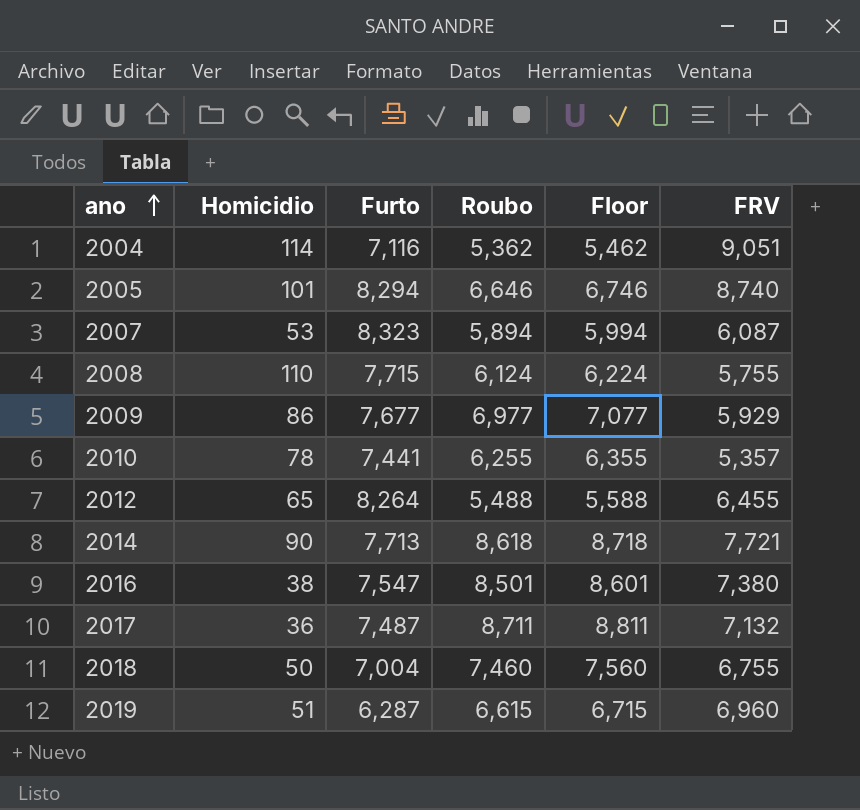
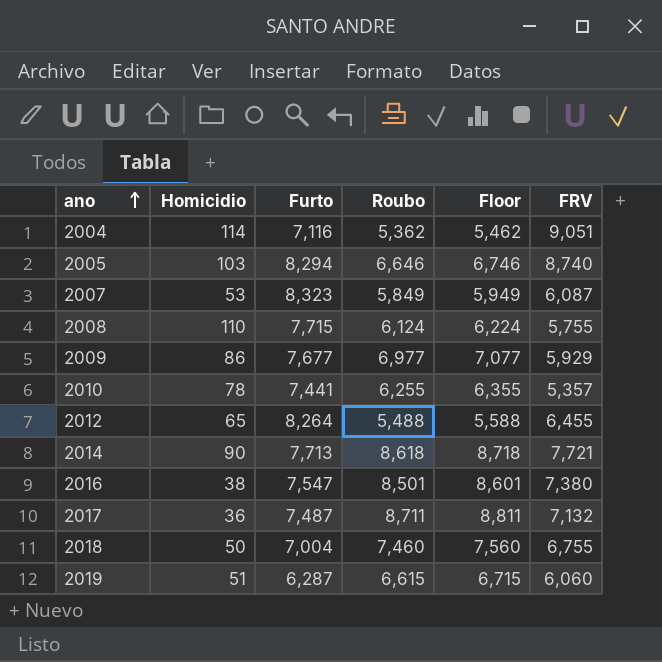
2005 | Homicidio: 101 -> 103
2007 | Roubo: 5,894 -> 5,849
2007 | Floor: 5,994 -> 5,949
2019 | FRV: 6,960 -> 6,060

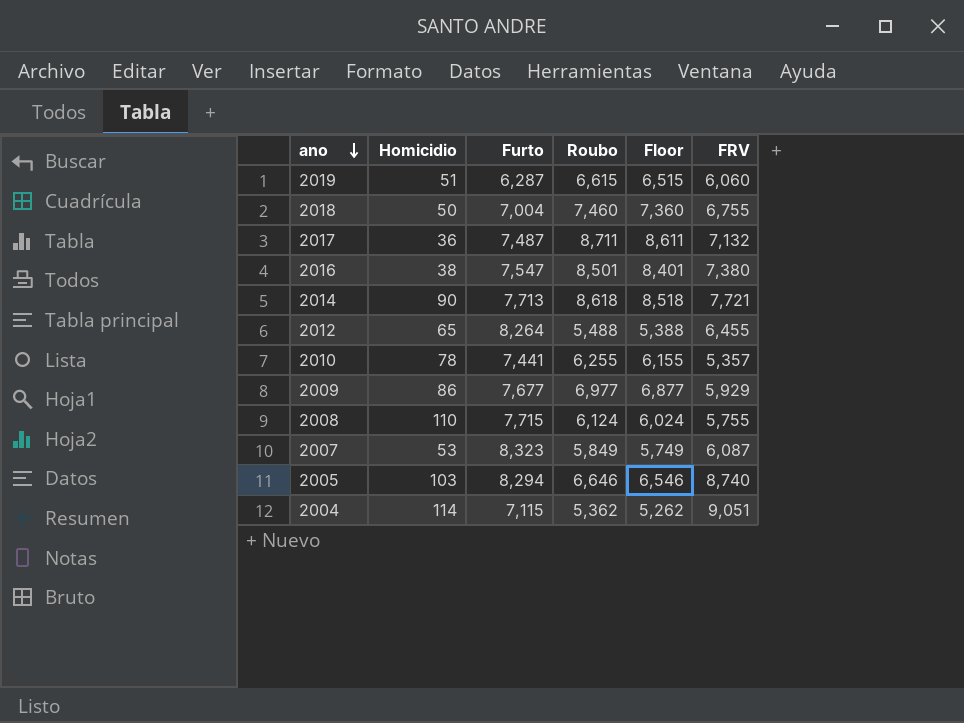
row order: ano ascending -> ano descending
column Floor | formula: [Roubo] + 100 -> [Roubo] - 100
2004 | Furto: 7,116 -> 7,115

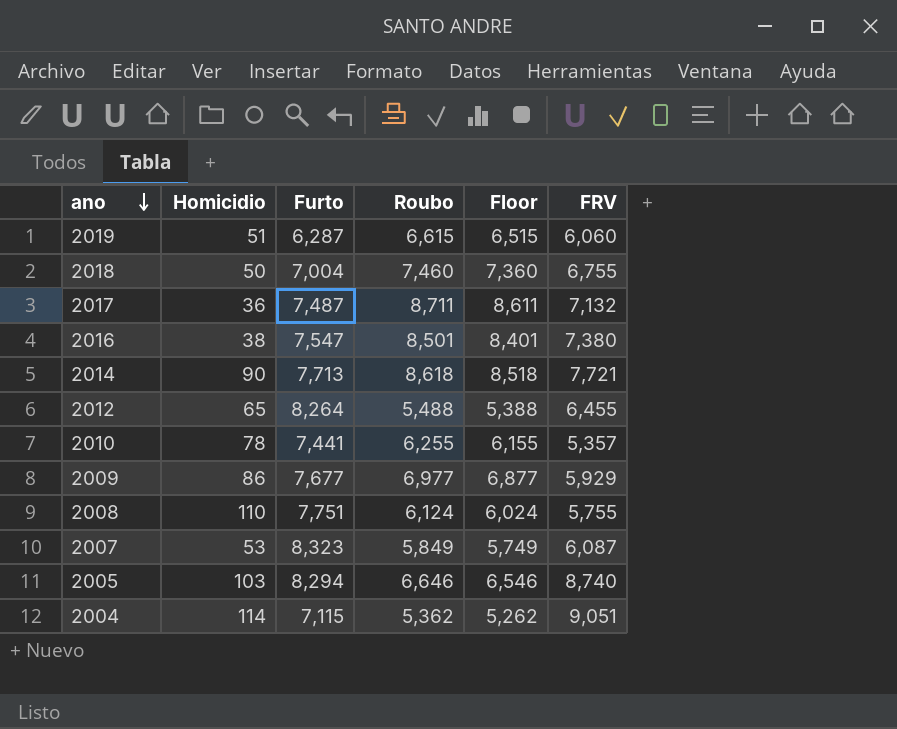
2008 | Furto: 7,715 -> 7,751

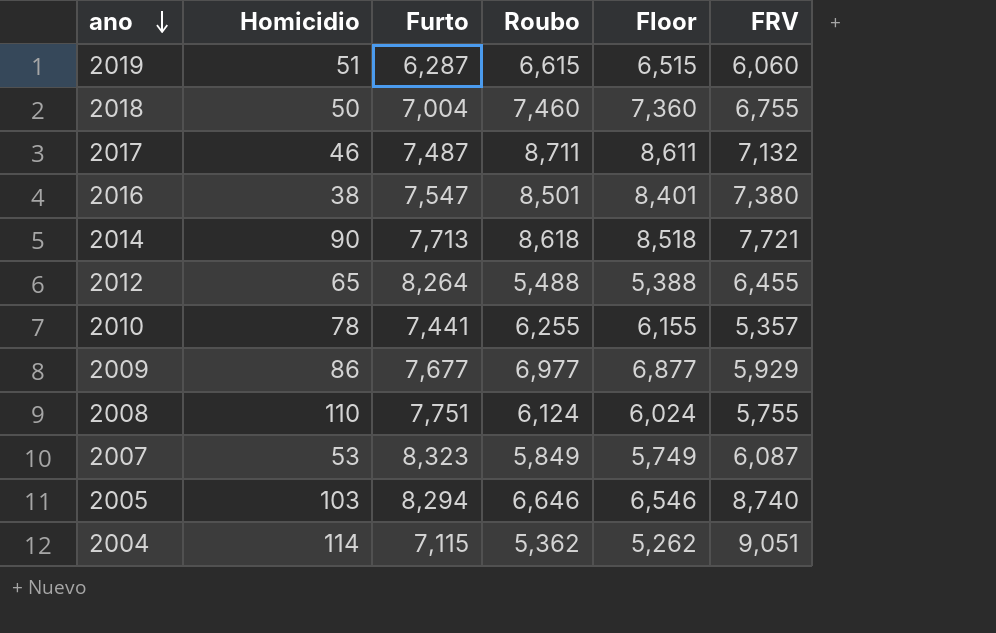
2017 | Homicidio: 36 -> 46

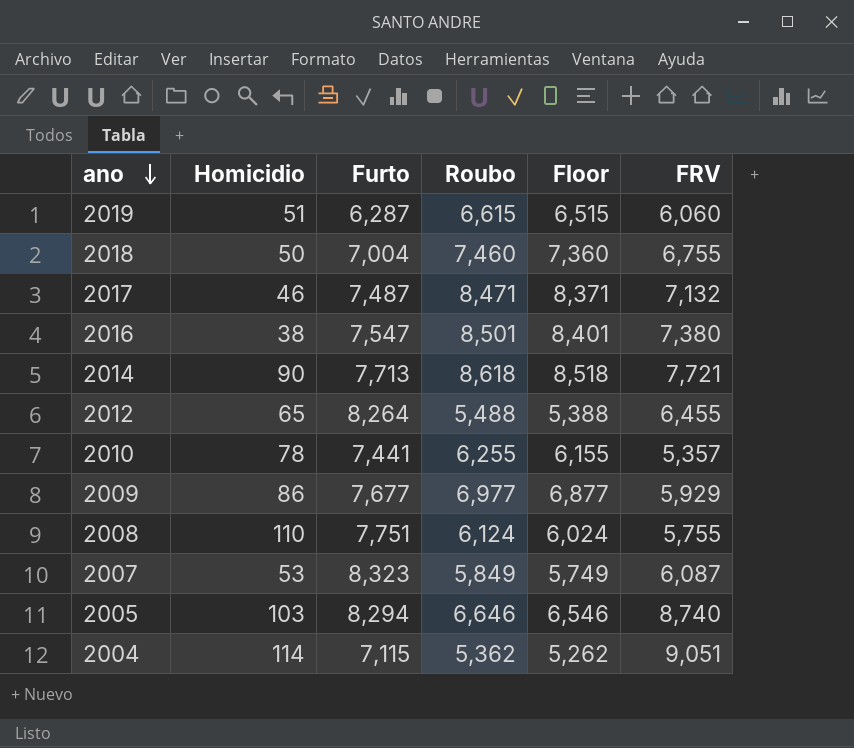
2017 | Roubo: 8,711 -> 8,471
2017 | Floor: 8,611 -> 8,371

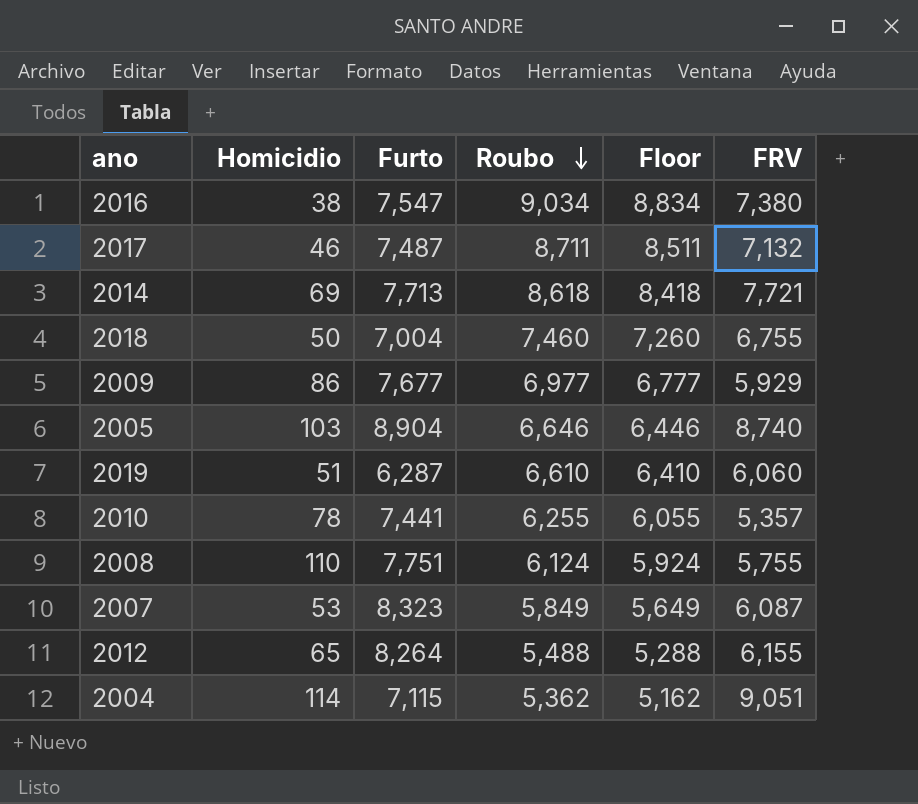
row order: ano descending -> Roubo descending
column Floor | formula: [Roubo] - 100 -> [Roubo] - 200
2016 | Roubo: 8,501 -> 9,034
2017 | Roubo: 8,471 -> 8,711
2014 | Homicidio: 90 -> 69
2005 | Furto: 8,294 -> 8,904
2019 | Roubo: 6,615 -> 6,610
2012 | FRV: 6,455 -> 6,155

